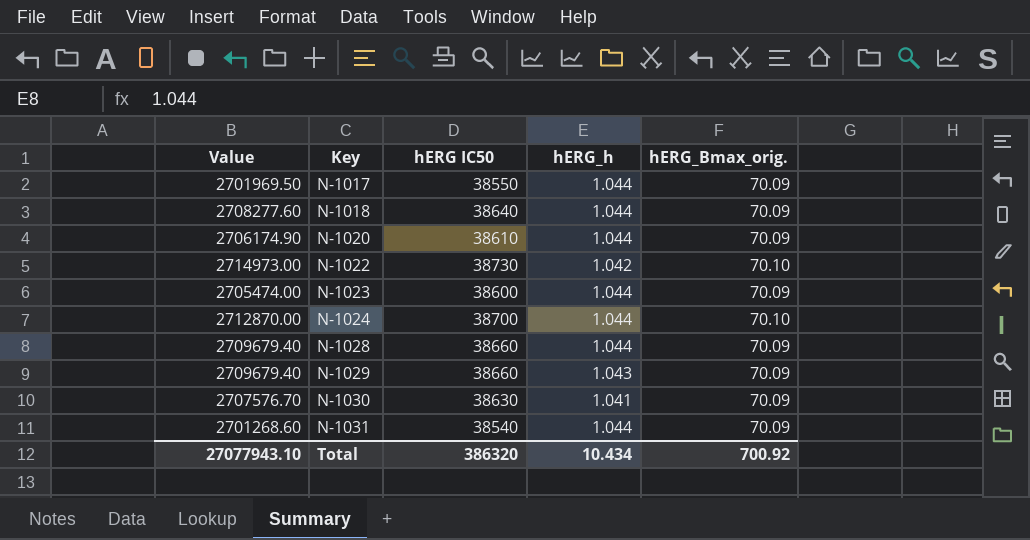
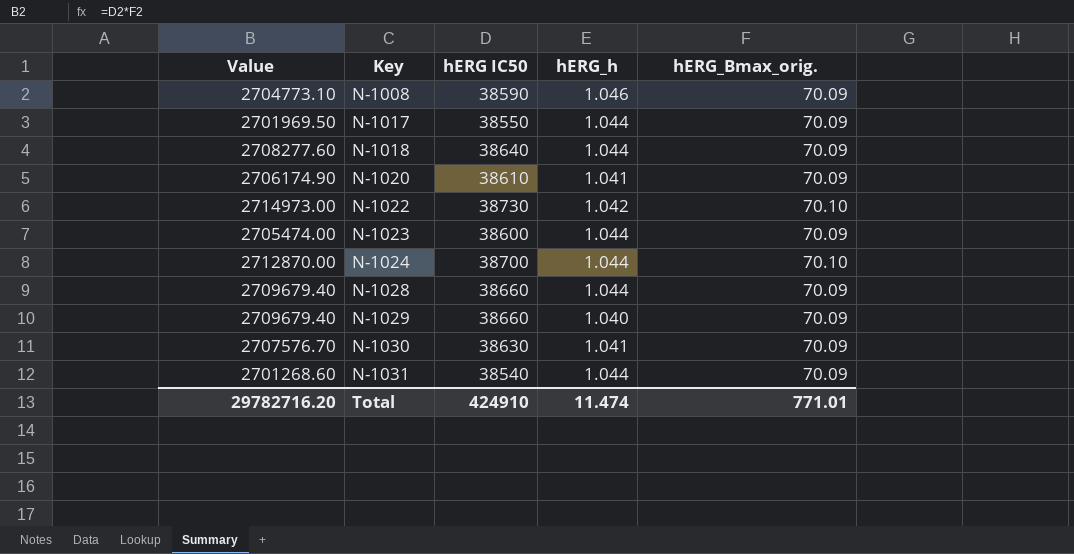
row N-1008: none -> 2704773.10 | 38590 | 1.046 | 70.09
N-1020 | hERG_h: 1.044 -> 1.041
N-1029 | hERG_h: 1.043 -> 1.040
Total | Value: 27077943.10 -> 29782716.20
Total | hERG IC50: 386320 -> 424910
Total | hERG_h: 10.434 -> 11.474
Total | hERG_Bmax_orig.: 700.92 -> 771.01

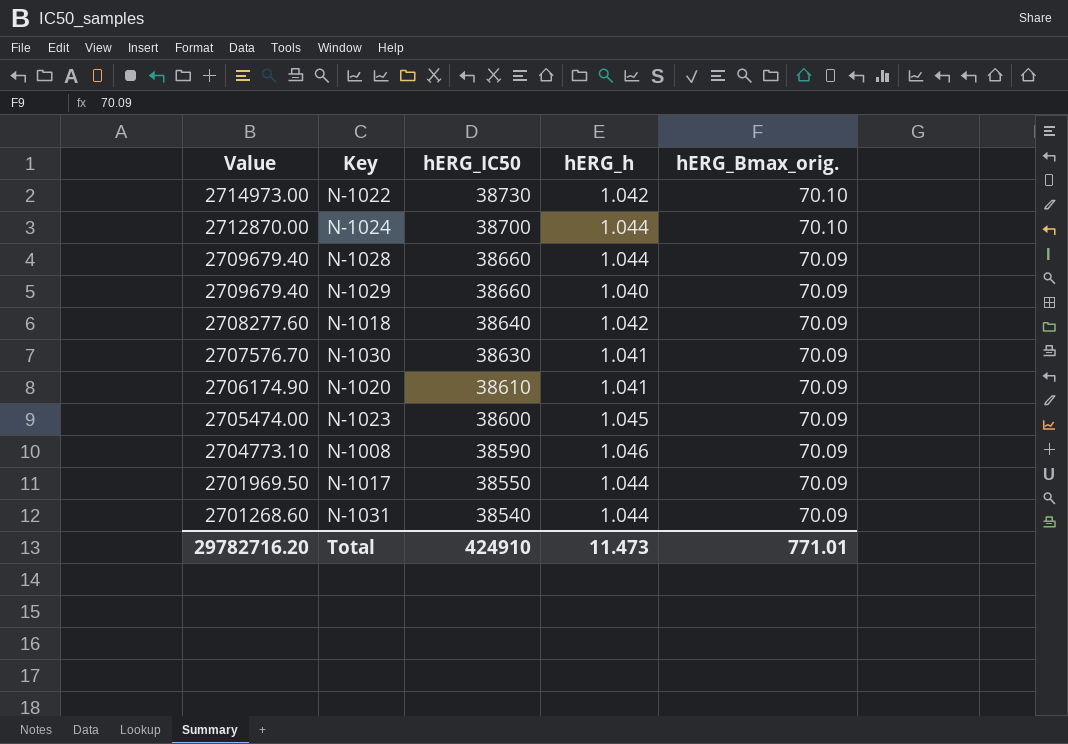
row order: Key ascending -> Value descending
column name: hERG IC50 -> hERG_IC50
N-1018 | hERG_h: 1.044 -> 1.042
N-1023 | hERG_h: 1.044 -> 1.045
Total | hERG_h: 11.474 -> 11.473

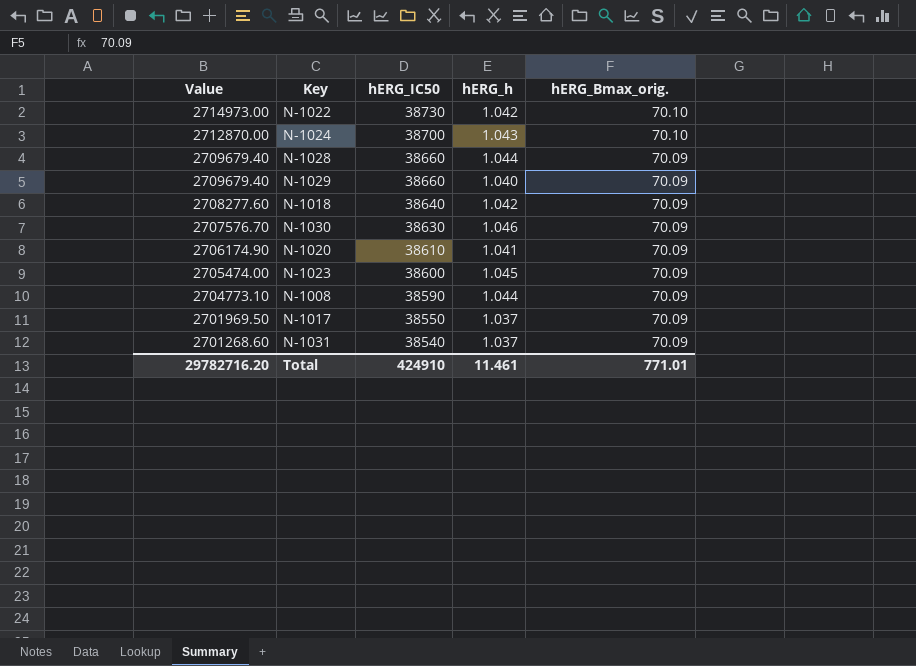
N-1024 | hERG_h: 1.044 -> 1.043
N-1030 | hERG_h: 1.041 -> 1.046
N-1008 | hERG_h: 1.046 -> 1.044
N-1017 | hERG_h: 1.044 -> 1.037
N-1031 | hERG_h: 1.044 -> 1.037
Total | hERG_h: 11.473 -> 11.461

